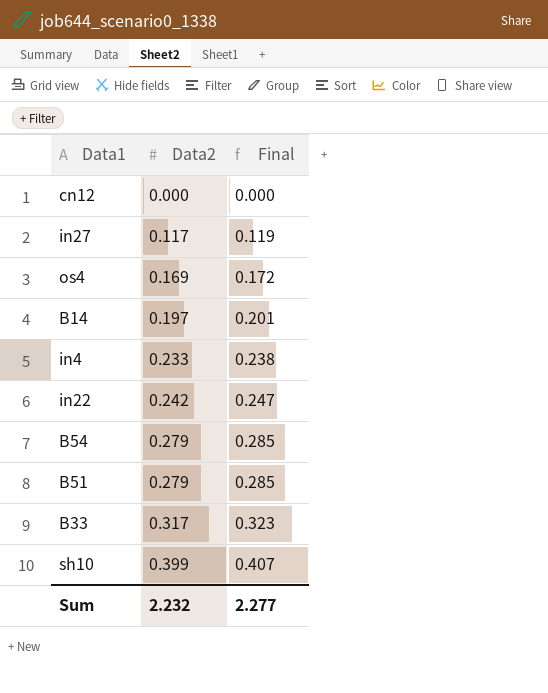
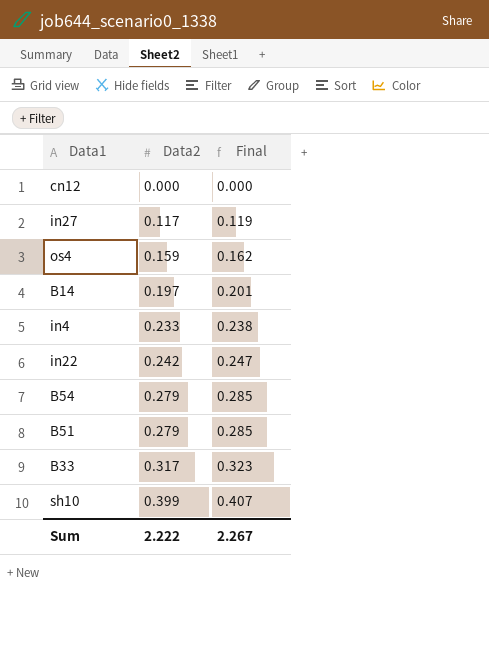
os4 | Data2: 0.169 -> 0.159
os4 | Final: 0.172 -> 0.162
Sum | Data2: 2.232 -> 2.222
Sum | Final: 2.277 -> 2.267

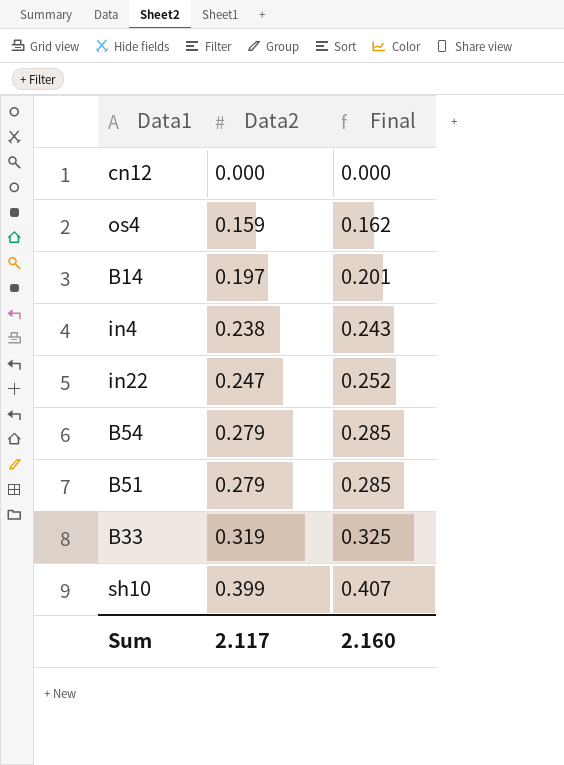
row in27: 0.117 | 0.119 -> none
in4 | Data2: 0.233 -> 0.238
in4 | Final: 0.238 -> 0.243
in22 | Data2: 0.242 -> 0.247
in22 | Final: 0.247 -> 0.252
B33 | Data2: 0.317 -> 0.319
B33 | Final: 0.323 -> 0.325
Sum | Data2: 2.222 -> 2.117
Sum | Final: 2.267 -> 2.160

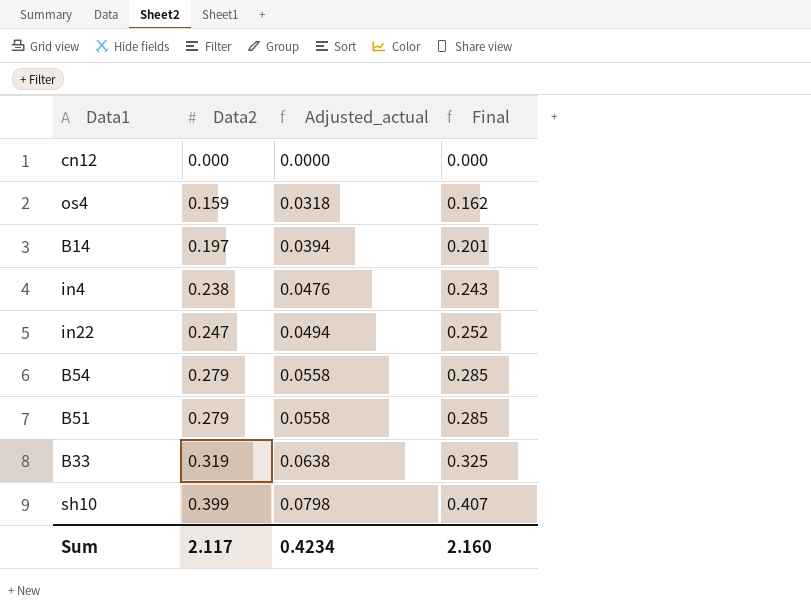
column Adjusted_actual | formula: none -> [Data2] * 0.2

